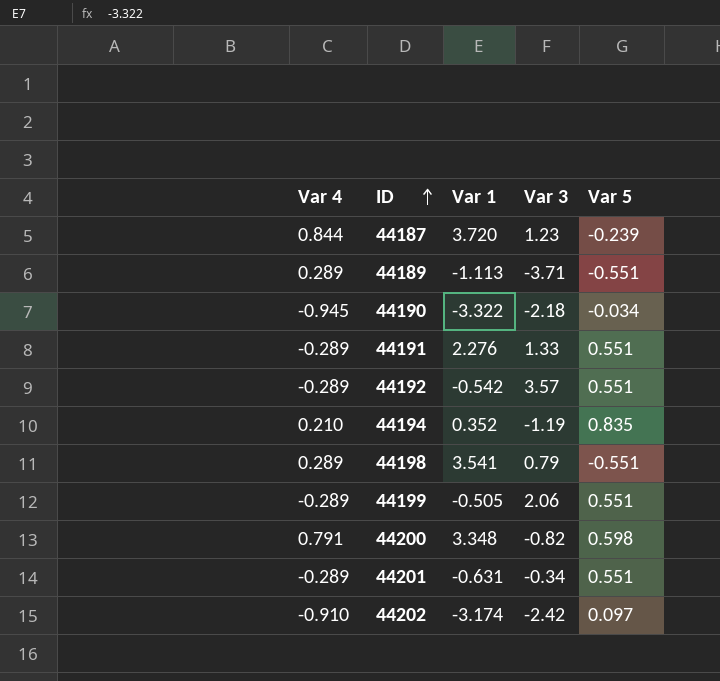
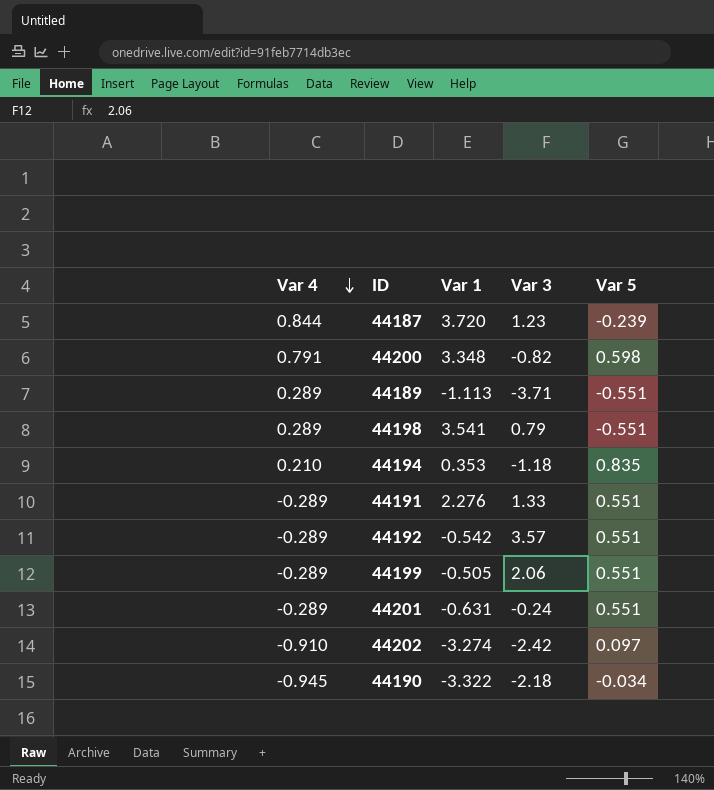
row order: ID ascending -> Var 4 descending
44194 | Var 1: 0.352 -> 0.353
44194 | Var 3: -1.19 -> -1.18
44201 | Var 3: -0.34 -> -0.24
44202 | Var 1: -3.174 -> -3.274

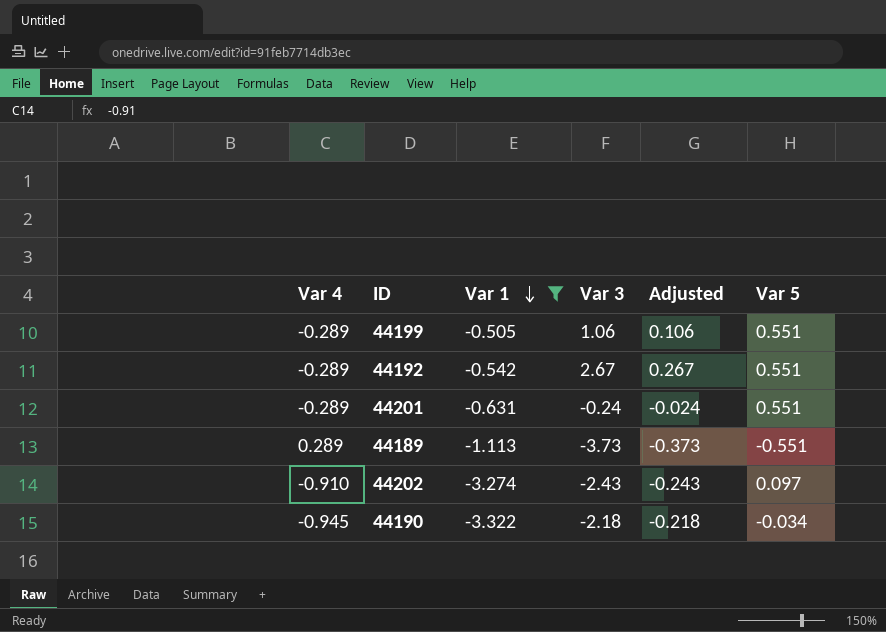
filter: none -> Var 1 <= -0.505
row order: Var 4 descending -> Var 1 descending
column Adjusted | formula: none -> [Var 3] * 0.1
44199 | Var 3: 2.06 -> 1.06
44192 | Var 3: 3.57 -> 2.67
44189 | Var 3: -3.71 -> -3.73
44202 | Var 3: -2.42 -> -2.43

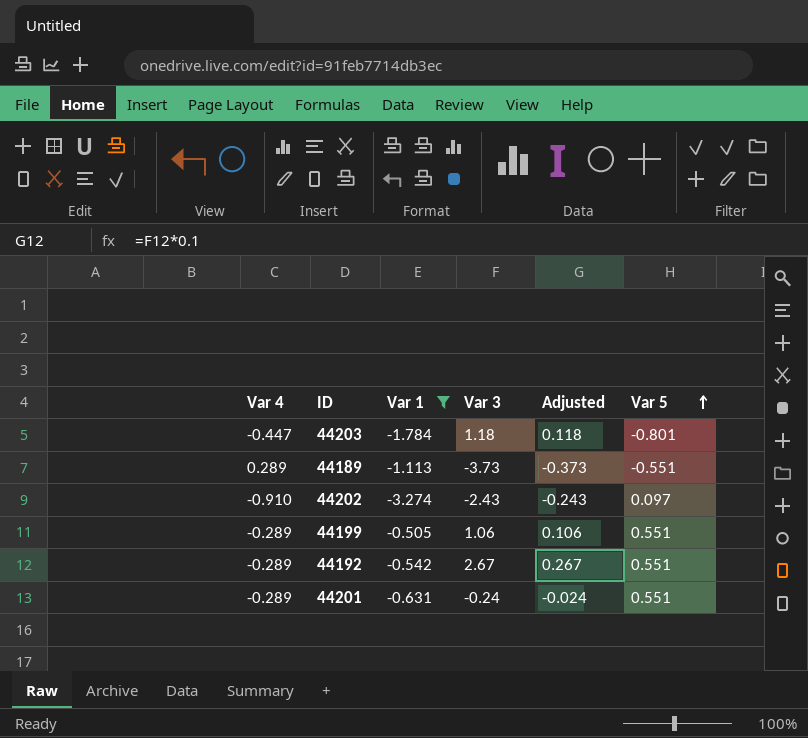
row order: Var 1 descending -> Var 5 ascending
row 44190: -0.945 | -3.322 | -2.18 | -0.218 | -0.034 -> none
row 44203: none -> -0.447 | -1.784 | 1.18 | 0.118 | -0.801

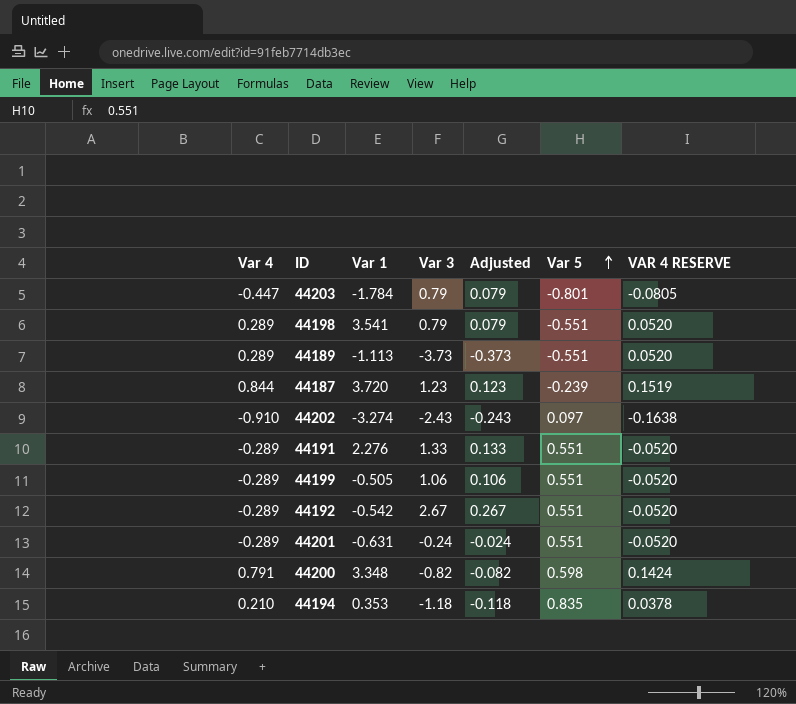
filter: Var 1 <= -0.505 -> none
column VAR 4 RESERVE | formula: none -> [Var 4] * 0.18
44203 | Var 3: 1.18 -> 0.79
44203 | Adjusted: 0.118 -> 0.079

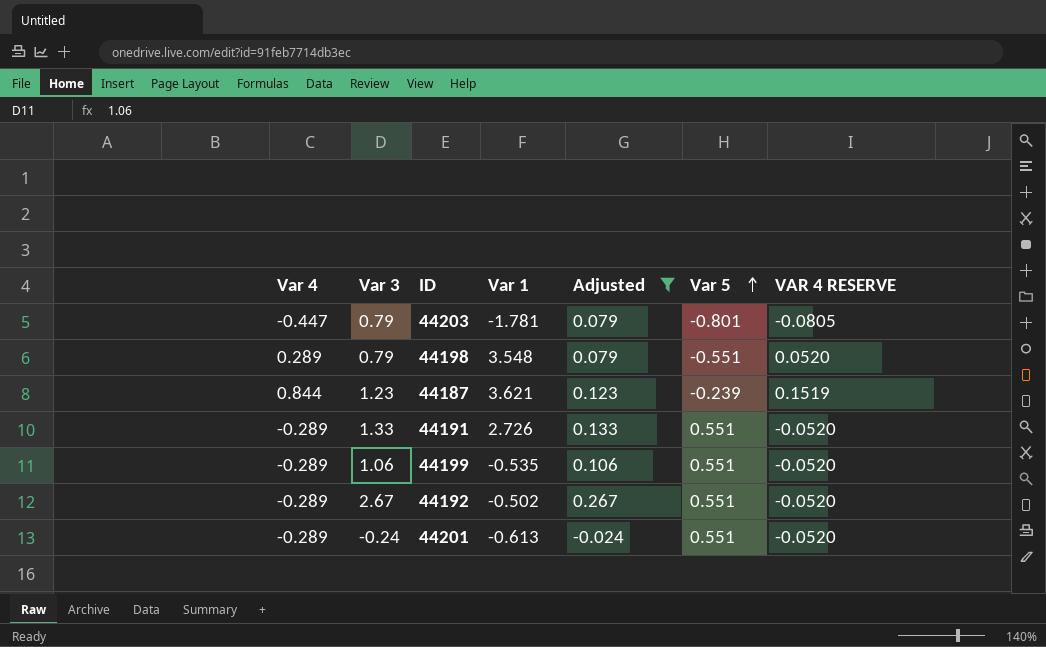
filter: none -> Adjusted >= -0.024
column Var 3 | position: 4 -> 2
44203 | Var 1: -1.784 -> -1.781
44198 | Var 1: 3.541 -> 3.548
44187 | Var 1: 3.720 -> 3.621
44191 | Var 1: 2.276 -> 2.726
44199 | Var 1: -0.505 -> -0.535
44192 | Var 1: -0.542 -> -0.502
44201 | Var 1: -0.631 -> -0.613

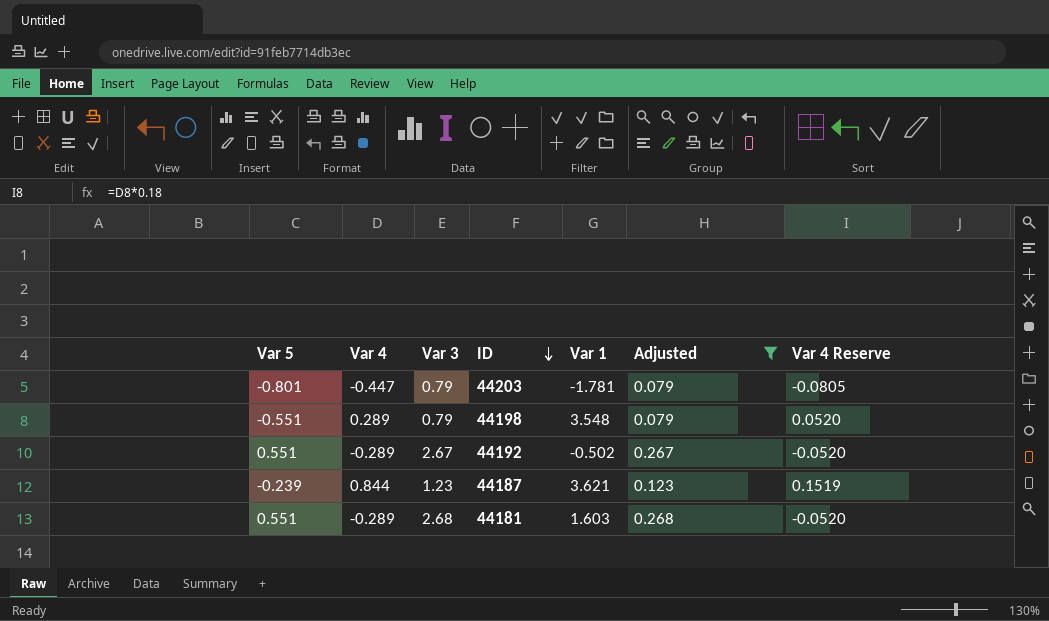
row order: Var 5 ascending -> ID descending
column Var 5 | position: 6 -> 1
column name: VAR 4 RESERVE -> Var 4 Reserve
row 44191: -0.289 | 1.33 | 2.726 | 0.133 | 0.551 | -0.0520 -> none
row 44199: -0.289 | 1.06 | -0.535 | 0.106 | 0.551 | -0.0520 -> none
row 44201: -0.289 | -0.24 | -0.613 | -0.024 | 0.551 | -0.0520 -> none
row 44181: none -> 0.551 | -0.289 | 2.68 | 1.603 | 0.268 | -0.0520

